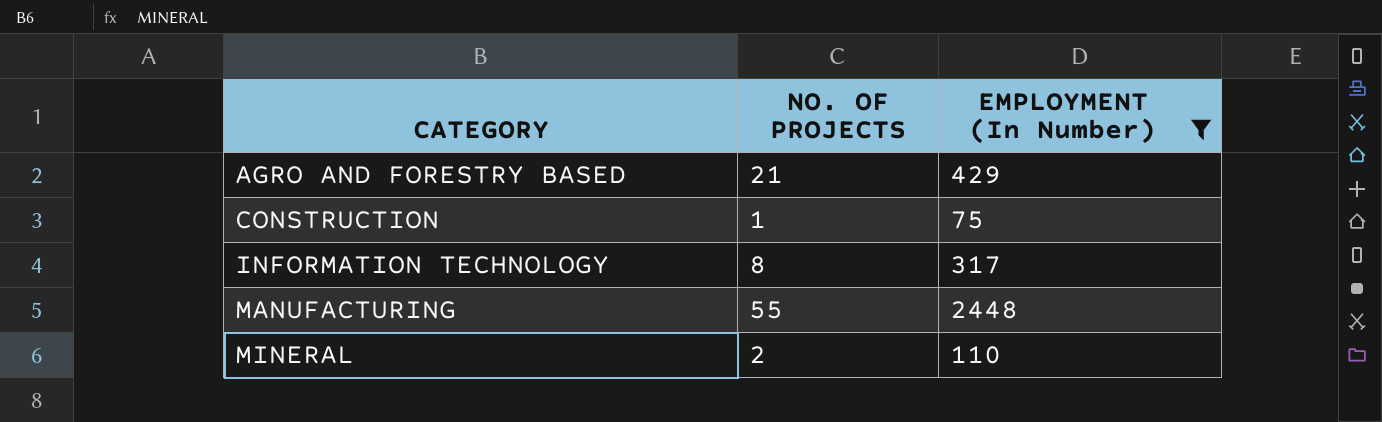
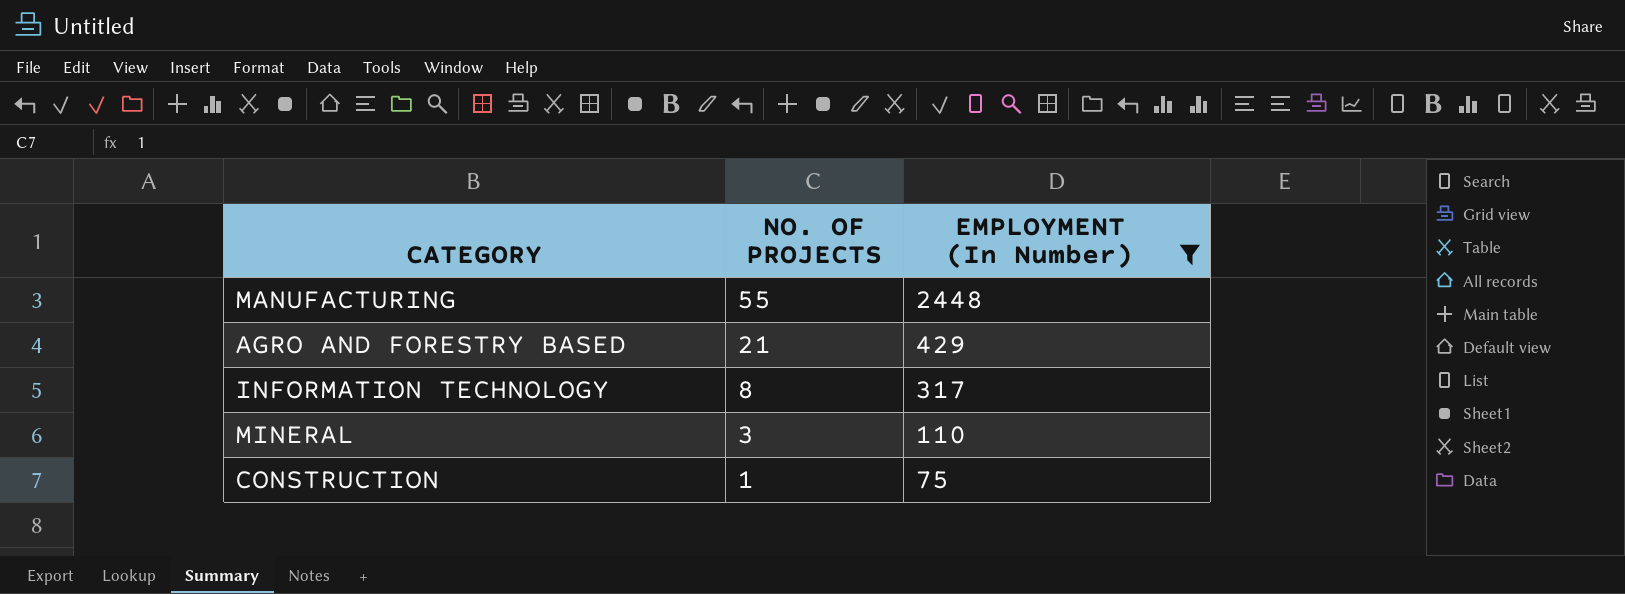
row order: CATEGORY ascending -> NO. OF PROJECTS descending
MINERAL | NO. OF PROJECTS: 2 -> 3

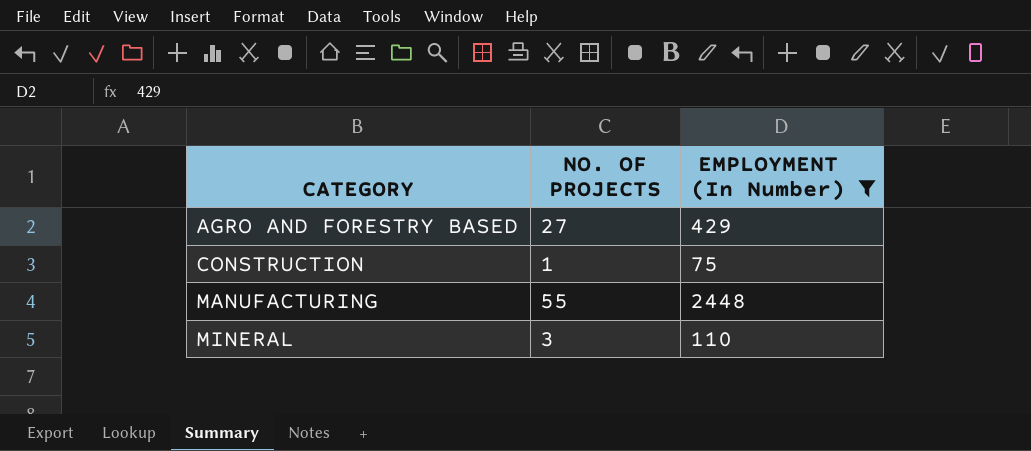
row order: NO. OF PROJECTS descending -> CATEGORY ascending
row INFORMATION TECHNOLOGY: 8 | 317 -> none
AGRO AND FORESTRY BASED | NO. OF PROJECTS: 21 -> 27

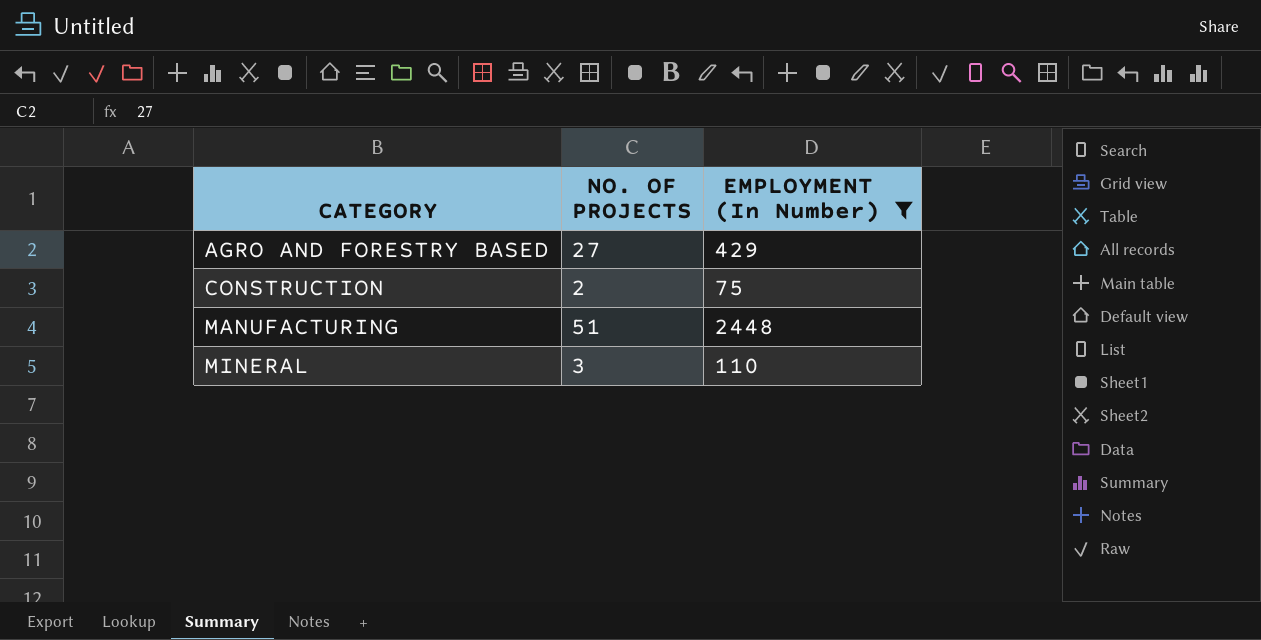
CONSTRUCTION | NO. OF PROJECTS: 1 -> 2
MANUFACTURING | NO. OF PROJECTS: 55 -> 51

